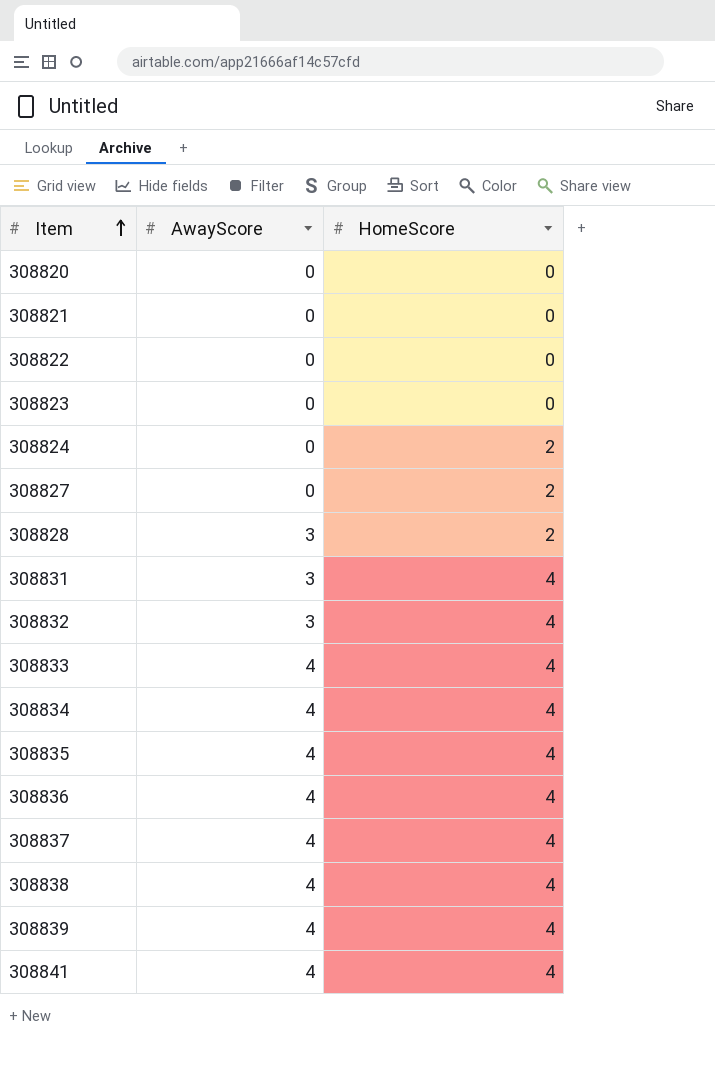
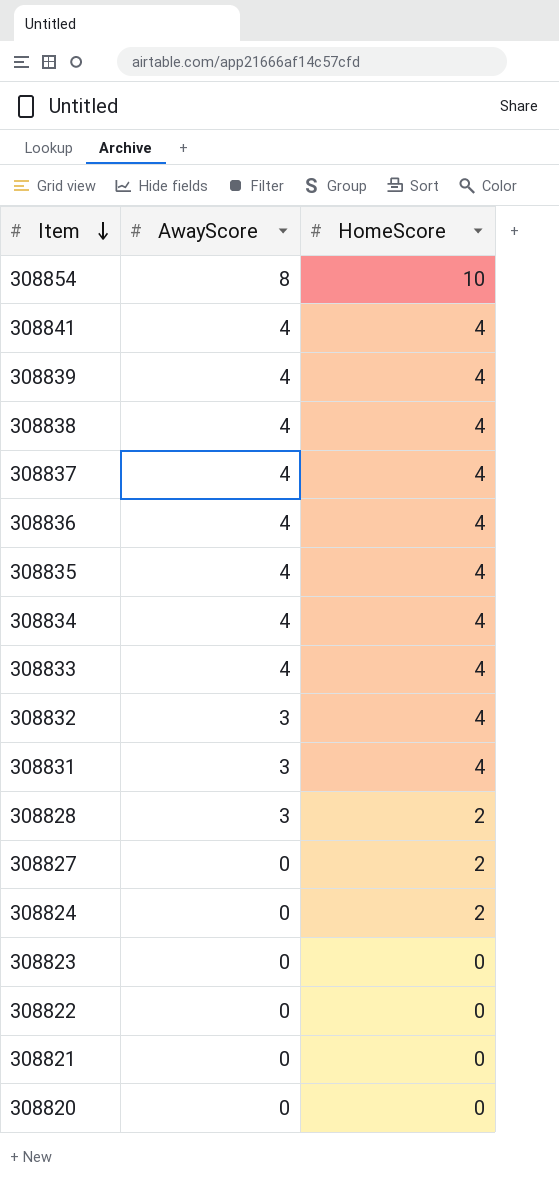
row order: Item ascending -> Item descending
row 308854: none -> 8 | 10

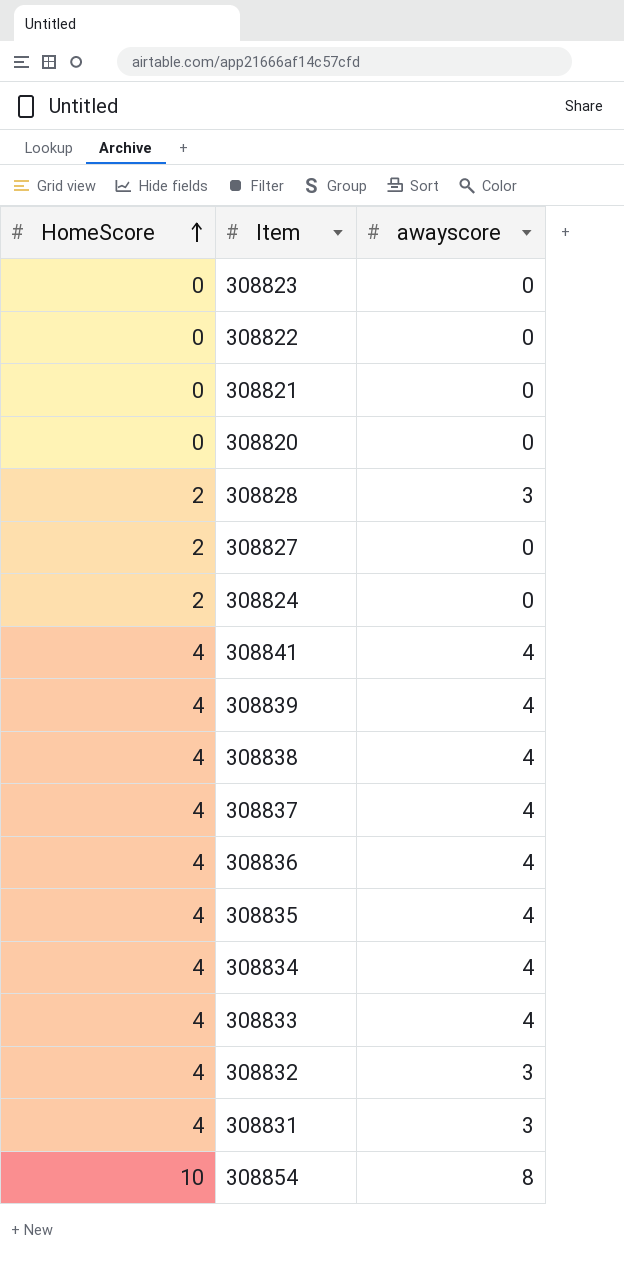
row order: Item descending -> HomeScore ascending
column HomeScore | position: 3 -> 1
column name: AwayScore -> awayscore

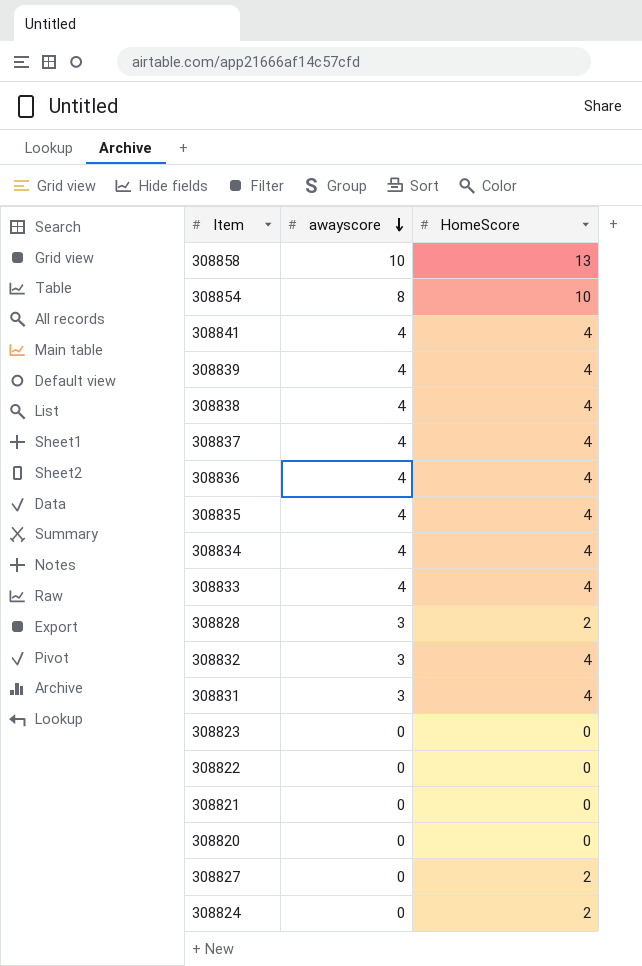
row order: HomeScore ascending -> awayscore descending
column HomeScore | position: 1 -> 3
row 308858: none -> 10 | 13

